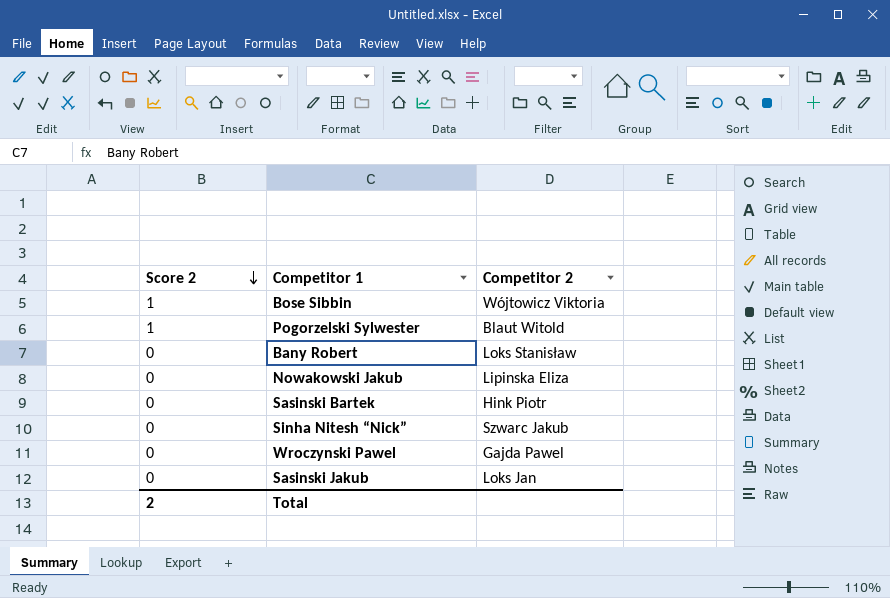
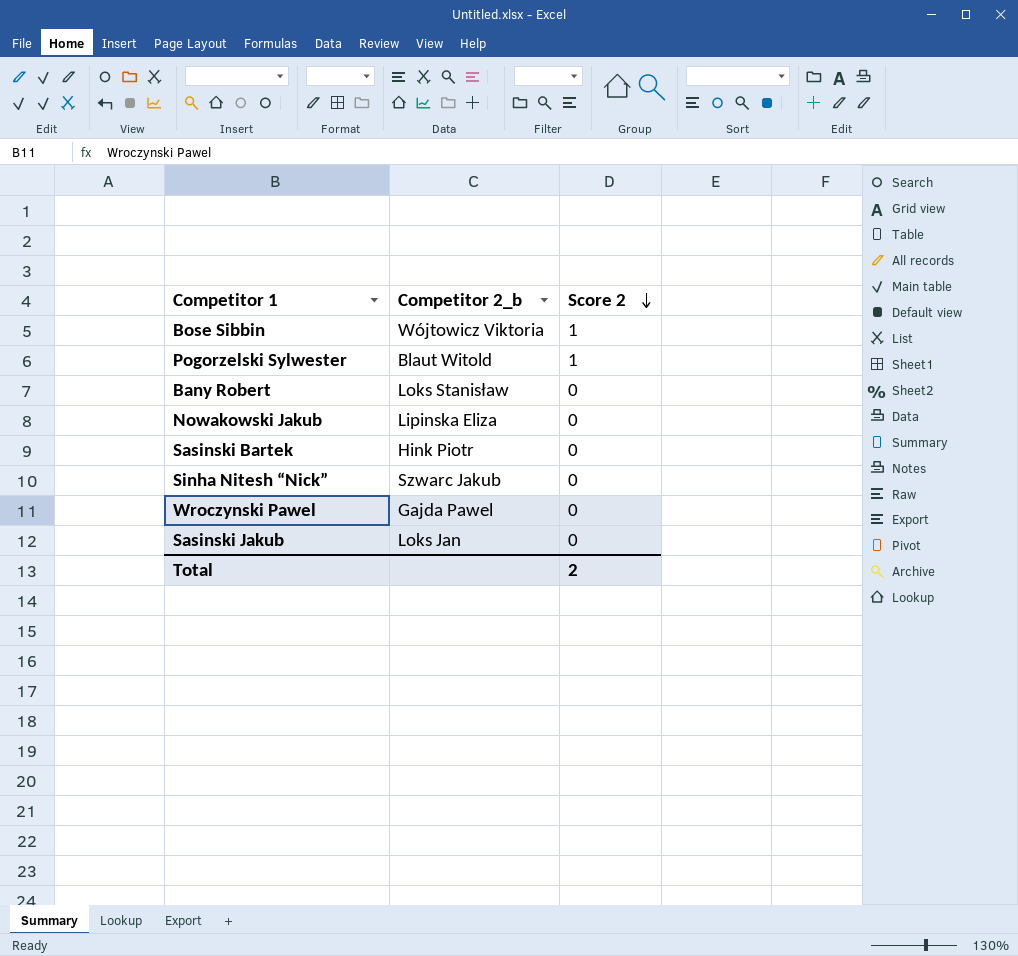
column name: Competitor 2 -> Competitor 2_b
column Score 2 | position: 1 -> 3

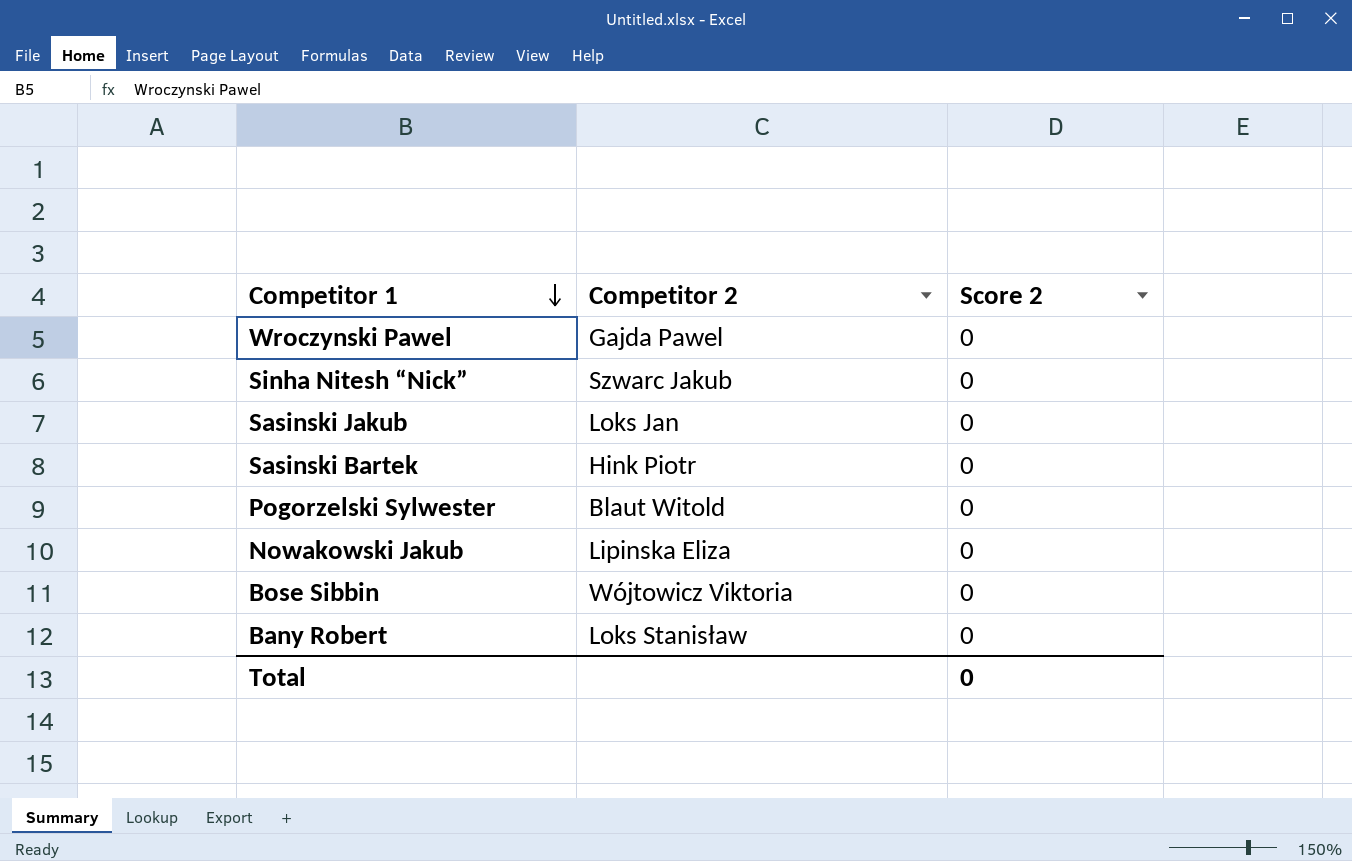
row order: Score 2 descending -> Competitor 1 descending
column name: Competitor 2_b -> Competitor 2
Pogorzelski Sylwester | Score 2: 1 -> 0
Bose Sibbin | Score 2: 1 -> 0
Total | Score 2: 2 -> 0

